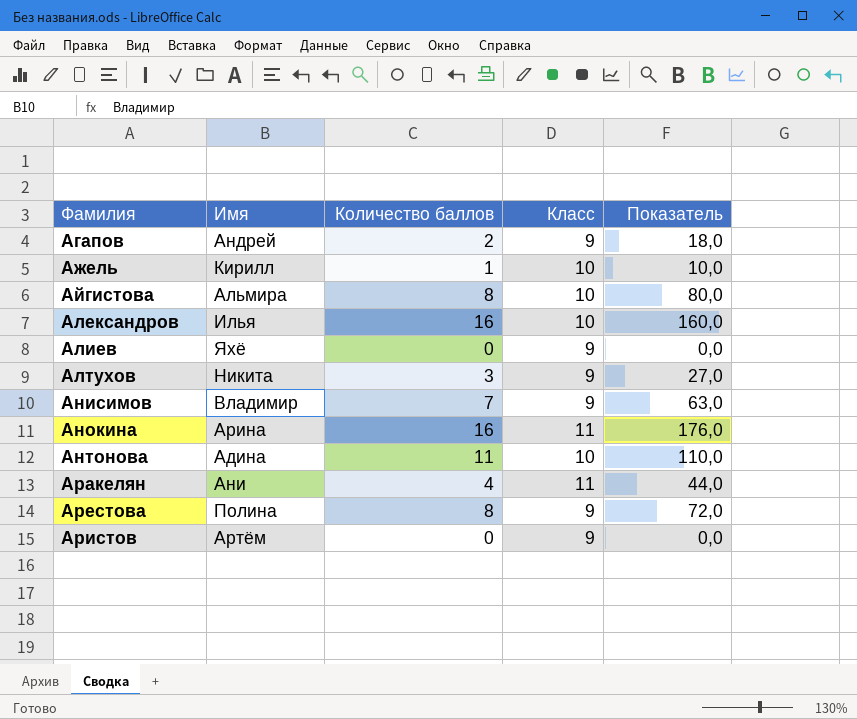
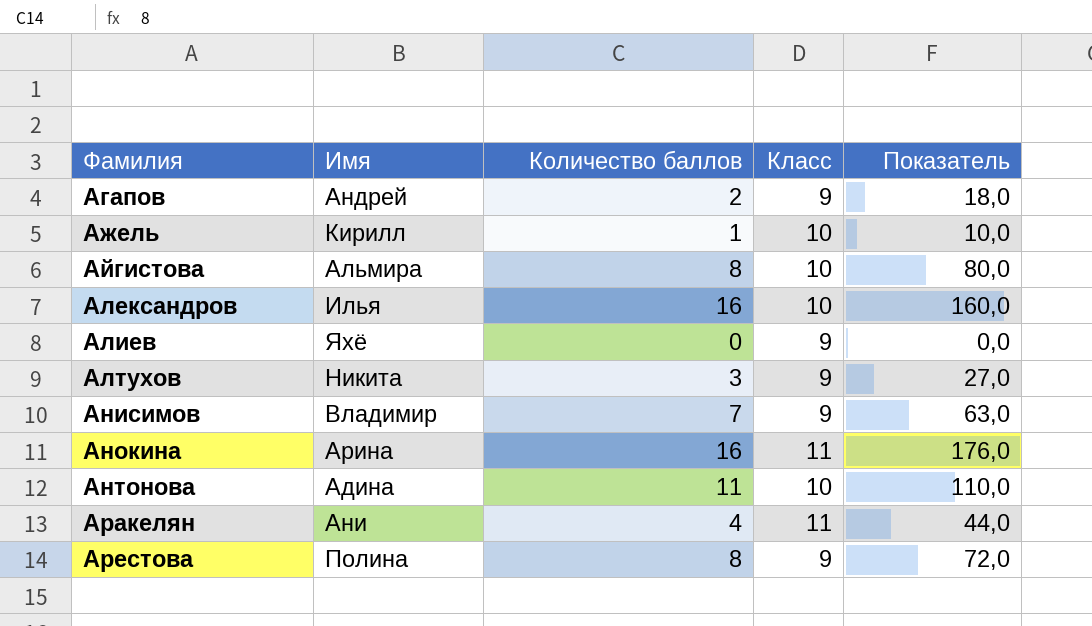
row Аристов: Артём | 0 | 9 | 0,0 -> none

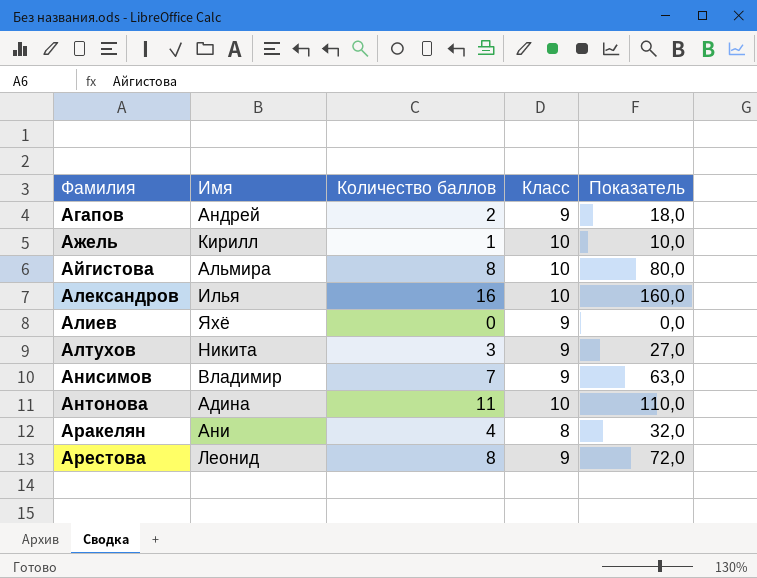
row Анокина: Арина | 16 | 11 | 176,0 -> none
Аракелян | Класс: 11 -> 8
Аракелян | Показатель: 44,0 -> 32,0
Арестова | Имя: Полина -> Леонид

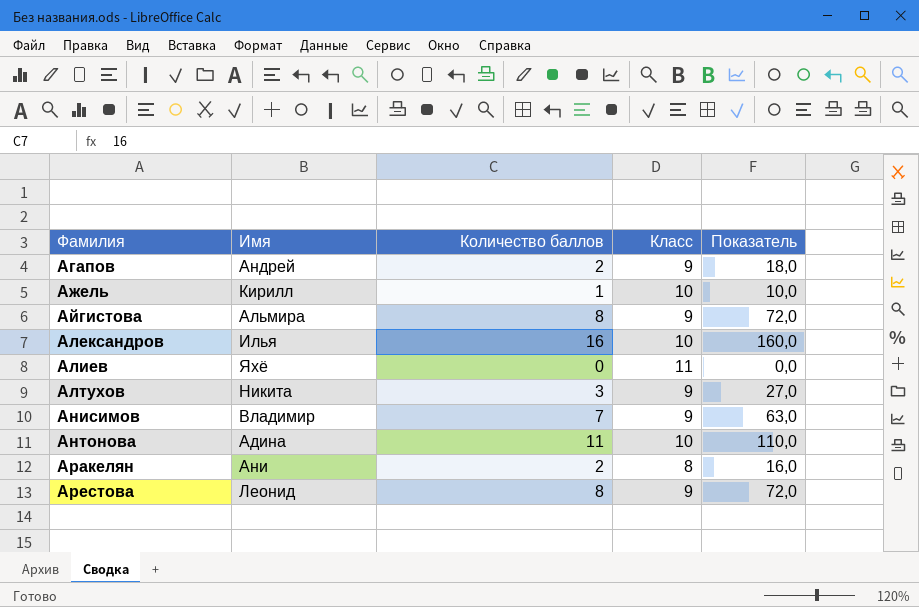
Айгистова | Класс: 10 -> 9
Айгистова | Показатель: 80,0 -> 72,0
Алиев | Класс: 9 -> 11
Аракелян | Количество баллов: 4 -> 2
Аракелян | Показатель: 32,0 -> 16,0

